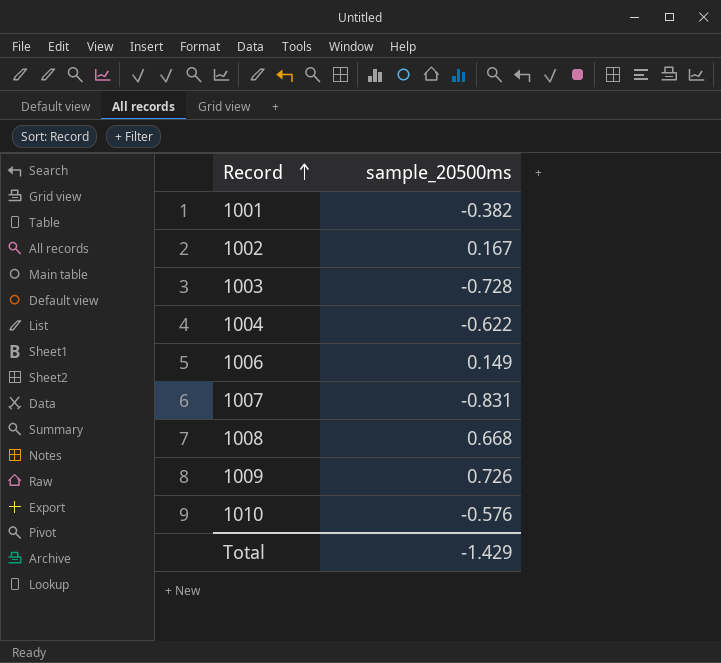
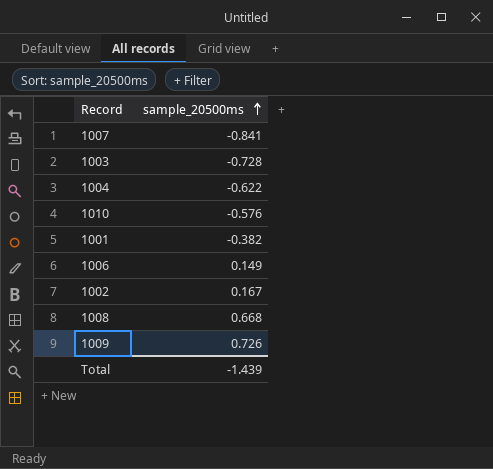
row order: Record ascending -> sample_20500ms ascending
1007 | sample_20500ms: -0.831 -> -0.841
Total | sample_20500ms: -1.429 -> -1.439

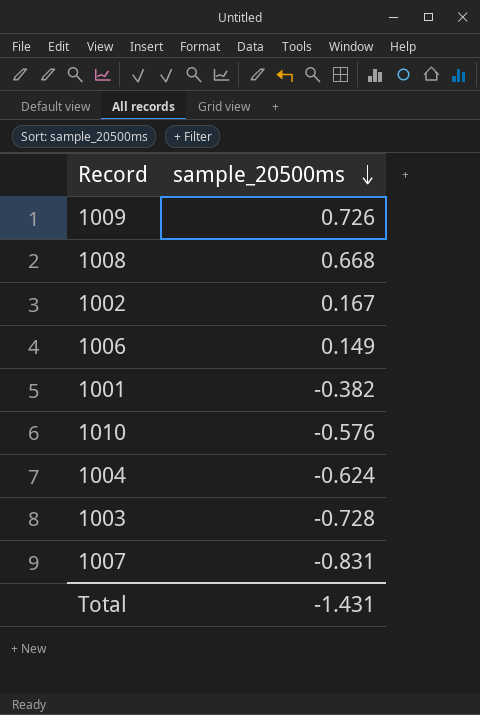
row order: sample_20500ms ascending -> sample_20500ms descending
1004 | sample_20500ms: -0.622 -> -0.624
1007 | sample_20500ms: -0.841 -> -0.831
Total | sample_20500ms: -1.439 -> -1.431

